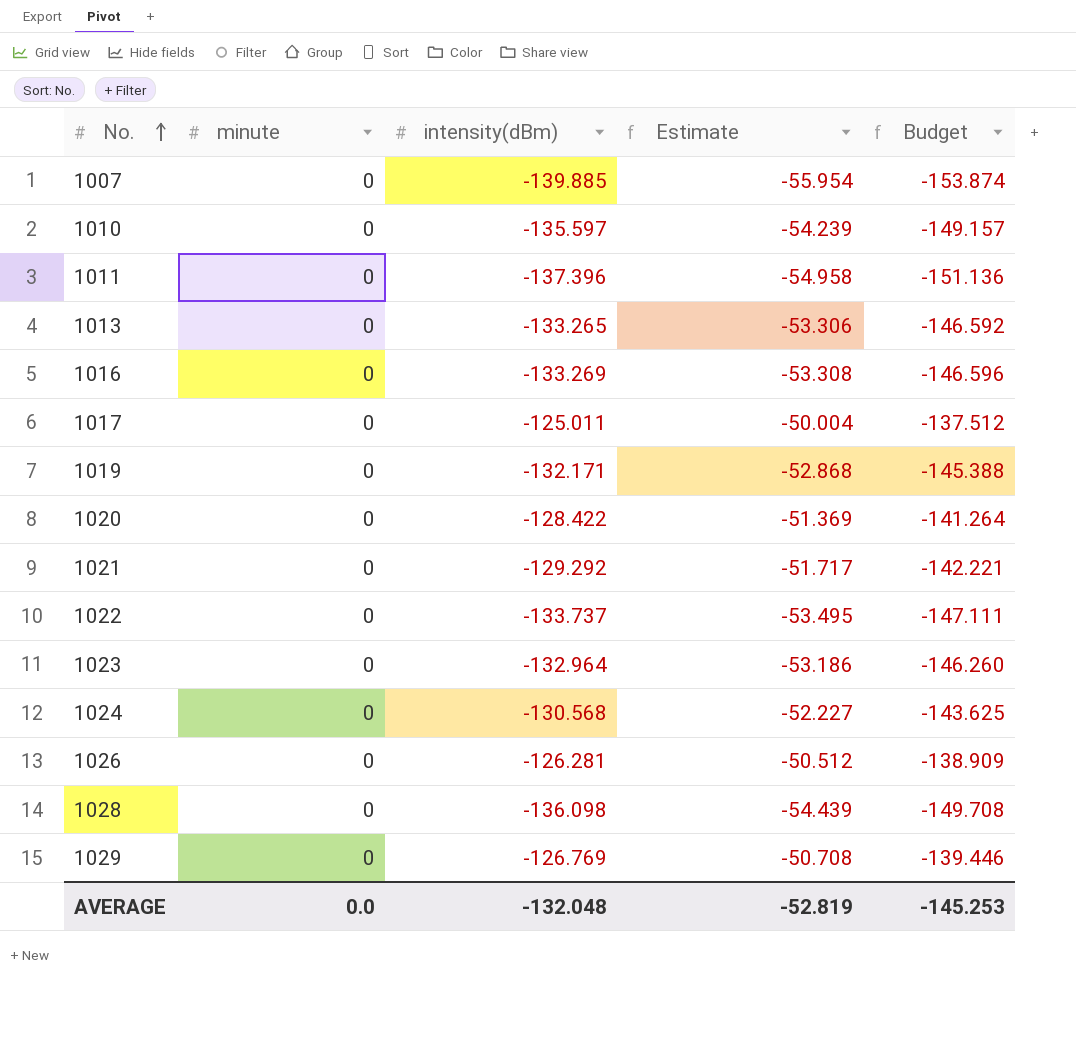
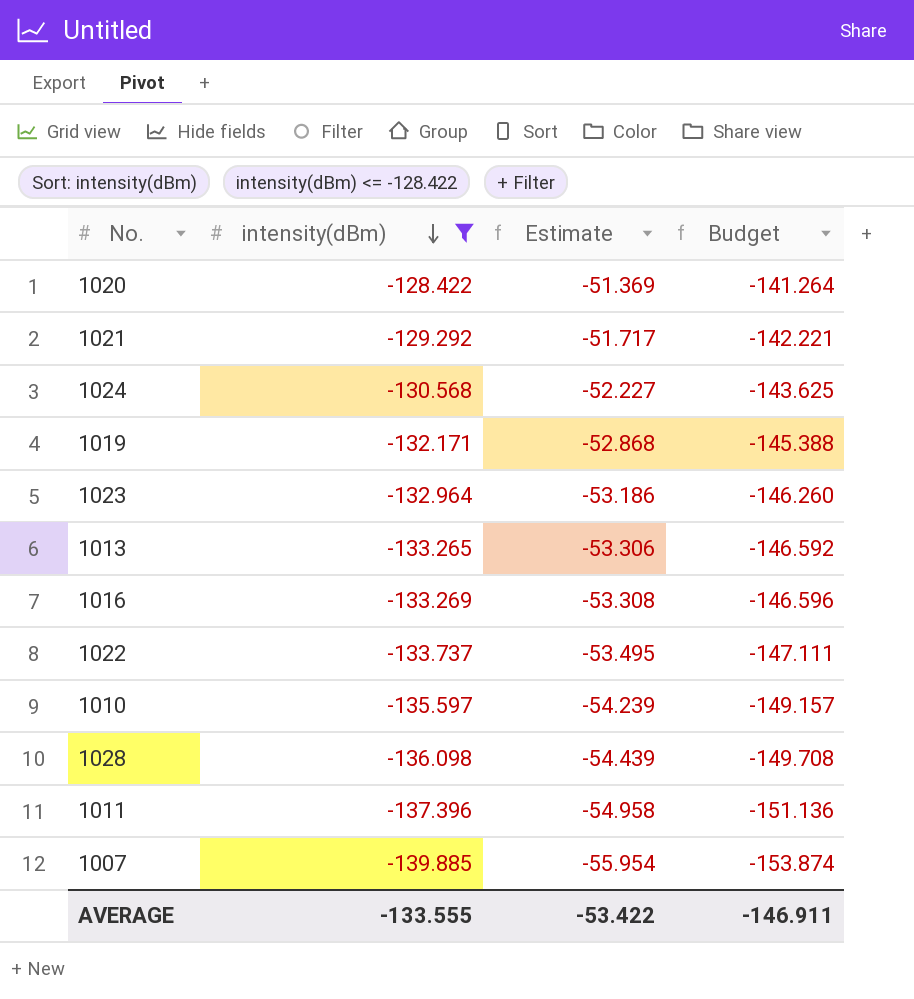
filter: none -> intensity(dBm) <= -128.422
row order: No. ascending -> intensity(dBm) descending
column minute | position: 2 -> none
AVERAGE | intensity(dBm): -132.048 -> -133.555
AVERAGE | Estimate: -52.819 -> -53.422
AVERAGE | Budget: -145.253 -> -146.911

